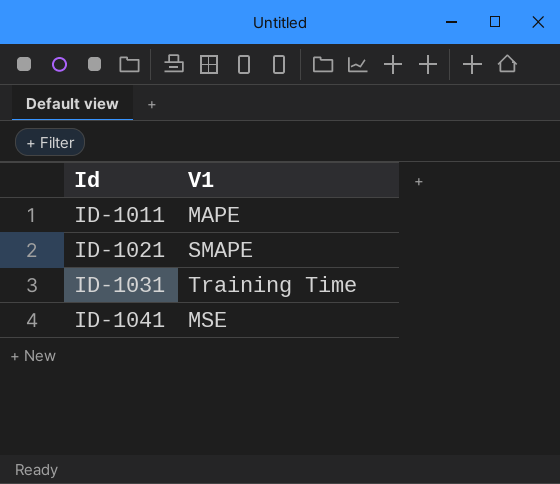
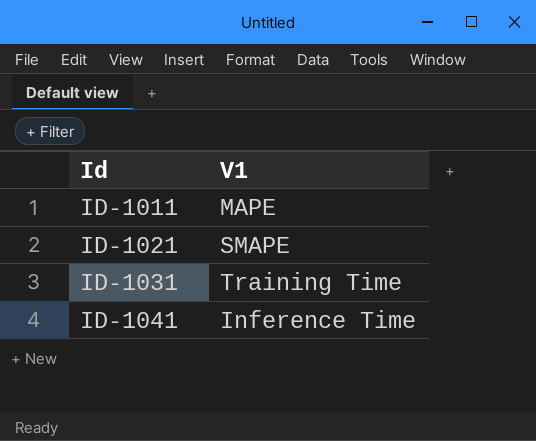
ID-1041 | V1: MSE -> Inference Time

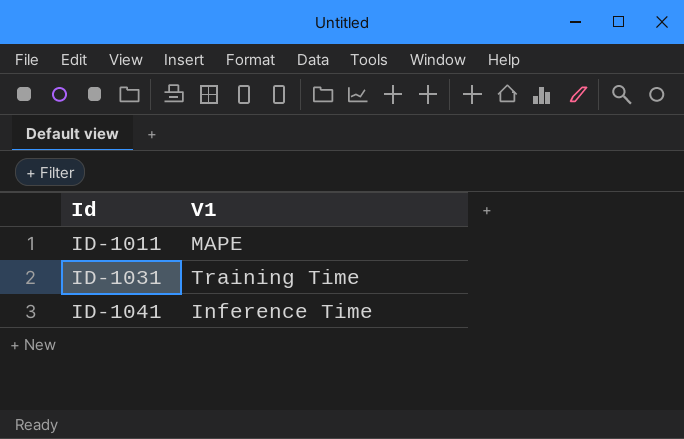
row ID-1021: SMAPE -> none

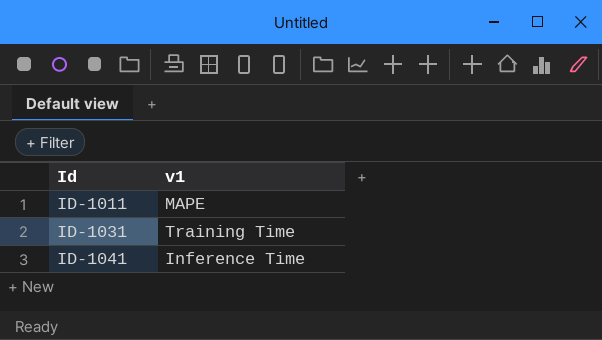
column name: V1 -> v1

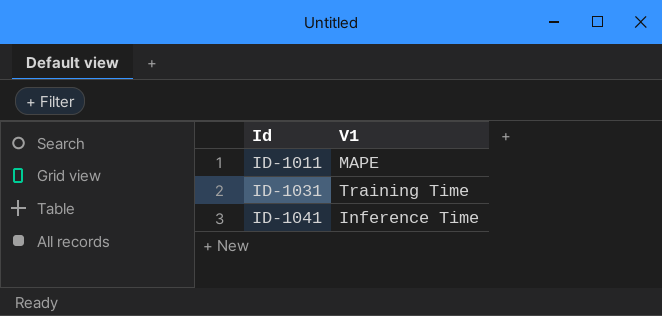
column name: v1 -> V1

